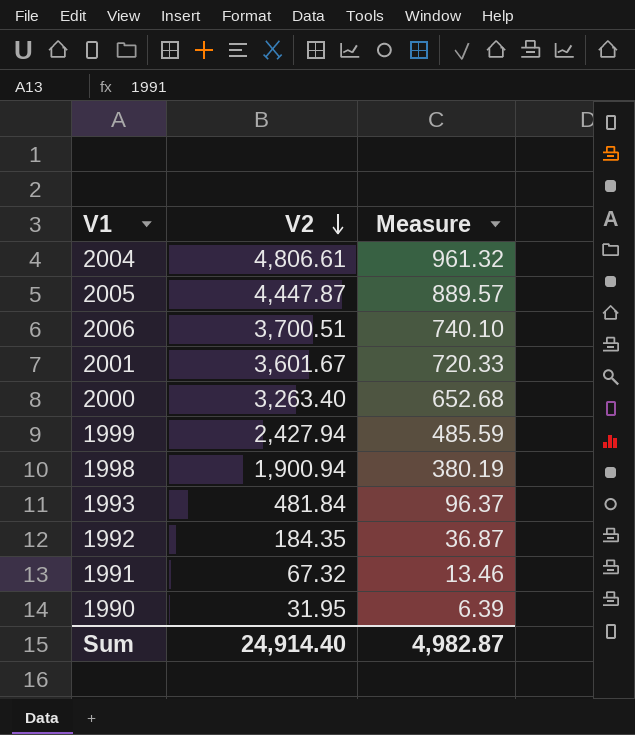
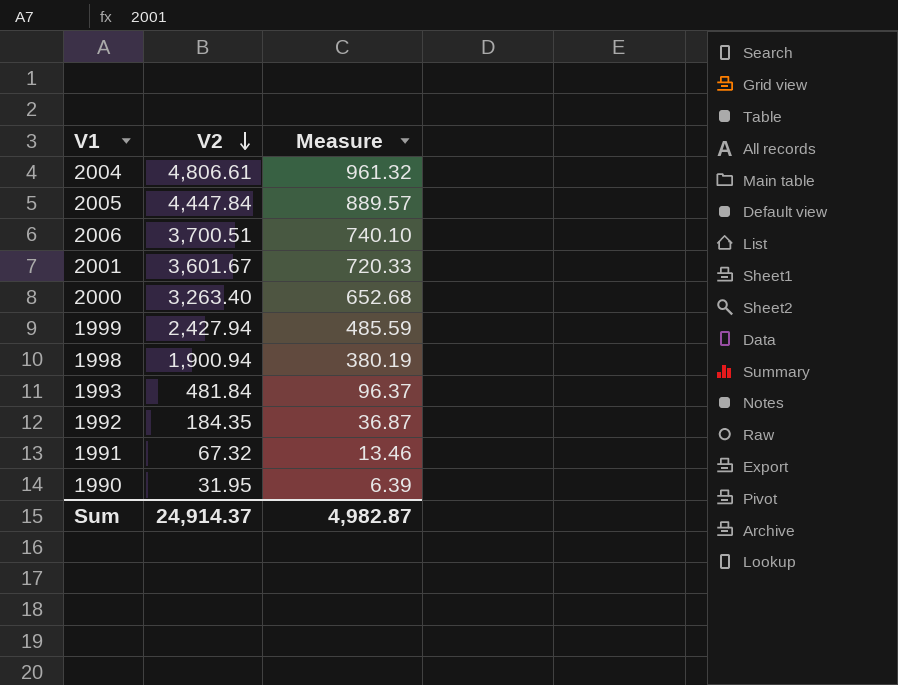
2005 | V2: 4,447.87 -> 4,447.84
Sum | V2: 24,914.40 -> 24,914.37

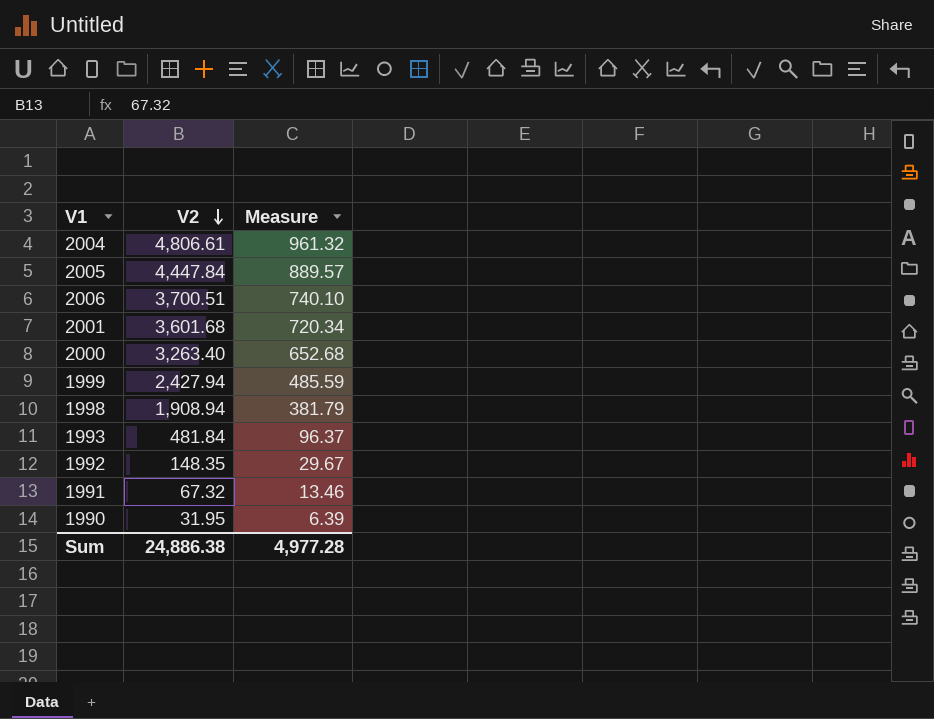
2001 | V2: 3,601.67 -> 3,601.68
2001 | Measure: 720.33 -> 720.34
1998 | V2: 1,900.94 -> 1,908.94
1998 | Measure: 380.19 -> 381.79
1992 | V2: 184.35 -> 148.35
1992 | Measure: 36.87 -> 29.67
Sum | V2: 24,914.37 -> 24,886.38
Sum | Measure: 4,982.87 -> 4,977.28

